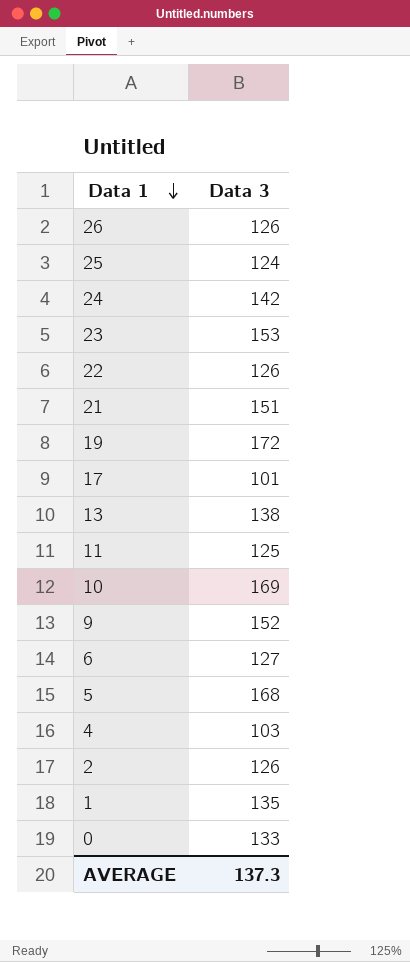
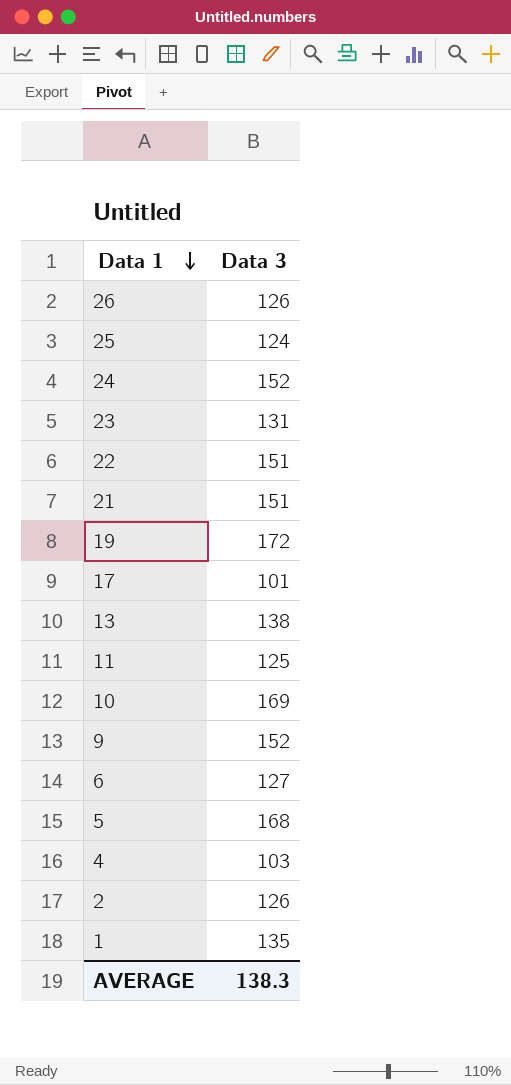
row 0: 133 -> none
24 | Data 3: 142 -> 152
23 | Data 3: 153 -> 131
22 | Data 3: 126 -> 151
AVERAGE | Data 3: 137.3 -> 138.3

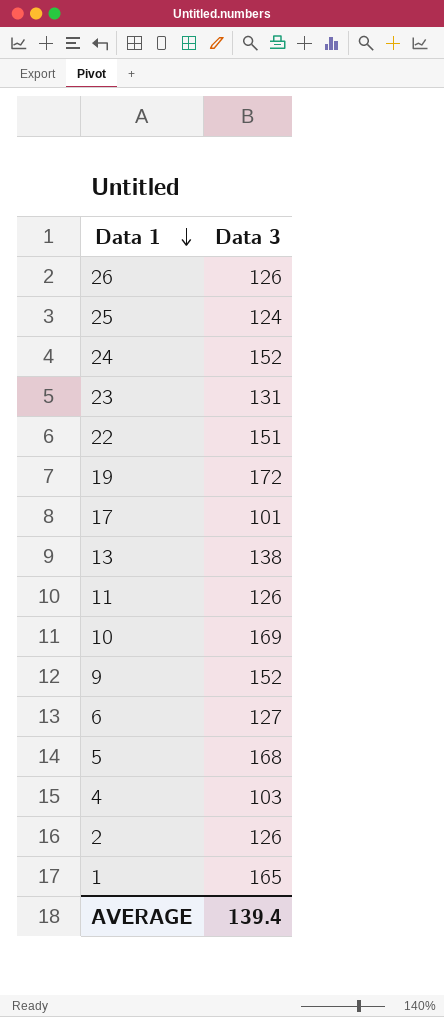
row 21: 151 -> none
11 | Data 3: 125 -> 126
1 | Data 3: 135 -> 165
AVERAGE | Data 3: 138.3 -> 139.4

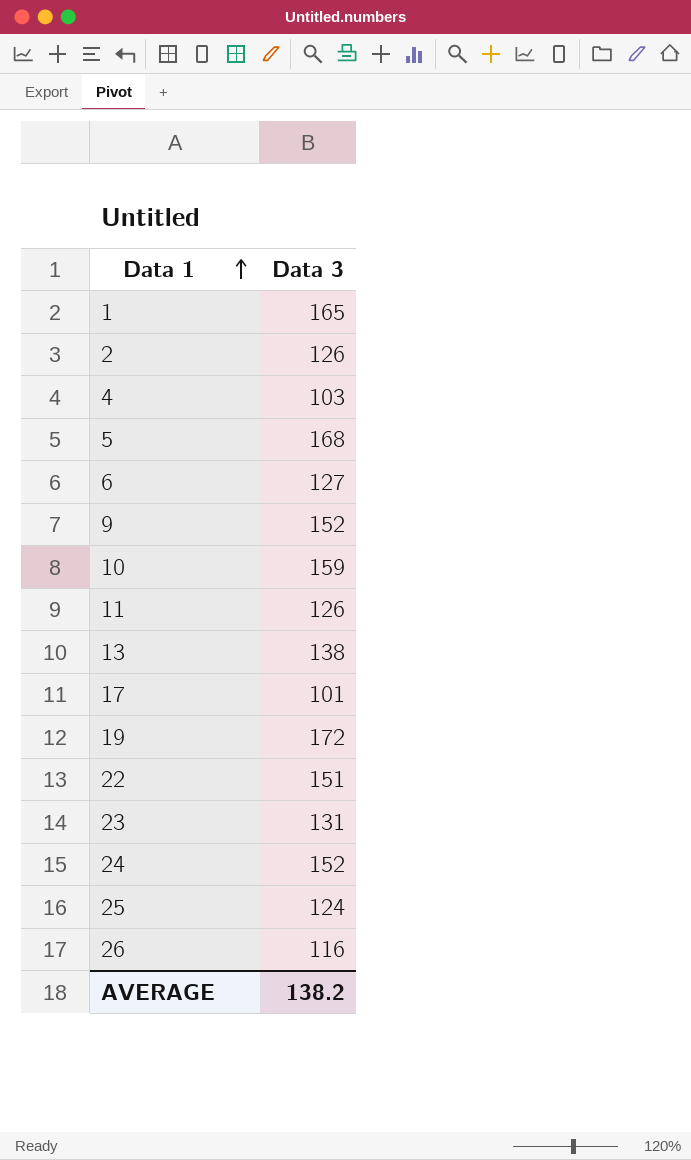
row order: Data 1 descending -> Data 1 ascending
10 | Data 3: 169 -> 159
26 | Data 3: 126 -> 116
AVERAGE | Data 3: 139.4 -> 138.2

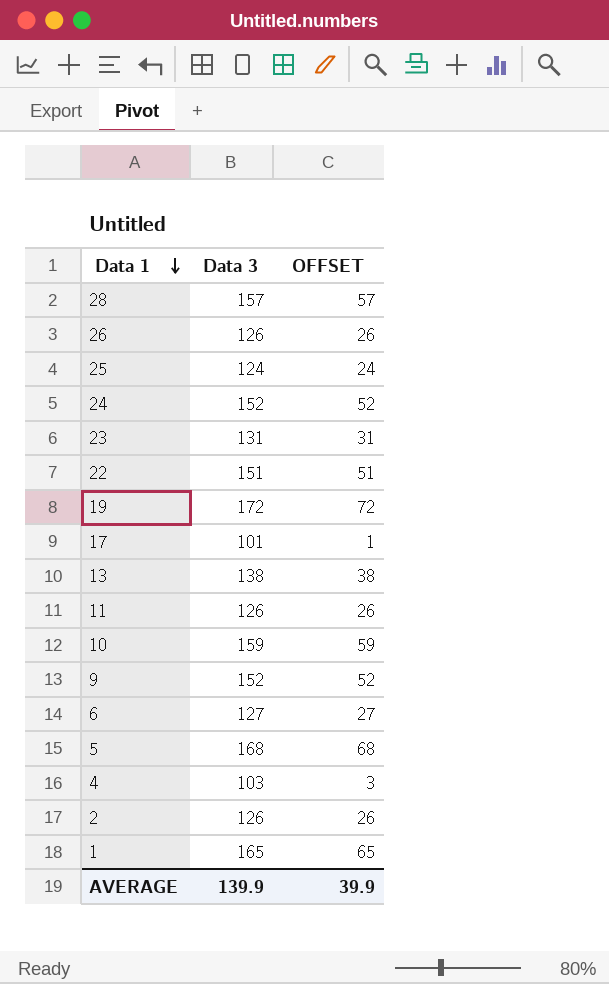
row order: Data 1 ascending -> Data 1 descending
column OFFSET | formula: none -> [Data 3] - 100
row 28: none -> 157 | 57
26 | Data 3: 116 -> 126
AVERAGE | Data 3: 138.2 -> 139.9

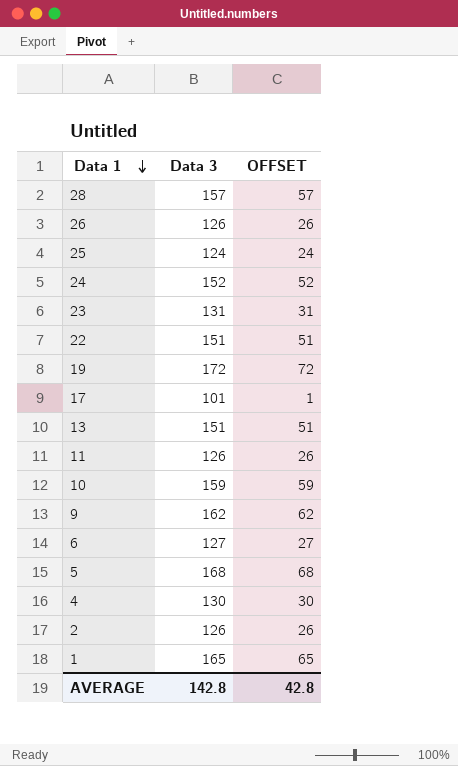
13 | Data 3: 138 -> 151
13 | OFFSET: 38 -> 51
9 | Data 3: 152 -> 162
9 | OFFSET: 52 -> 62
4 | Data 3: 103 -> 130
4 | OFFSET: 3 -> 30
AVERAGE | Data 3: 139.9 -> 142.8
AVERAGE | OFFSET: 39.9 -> 42.8

